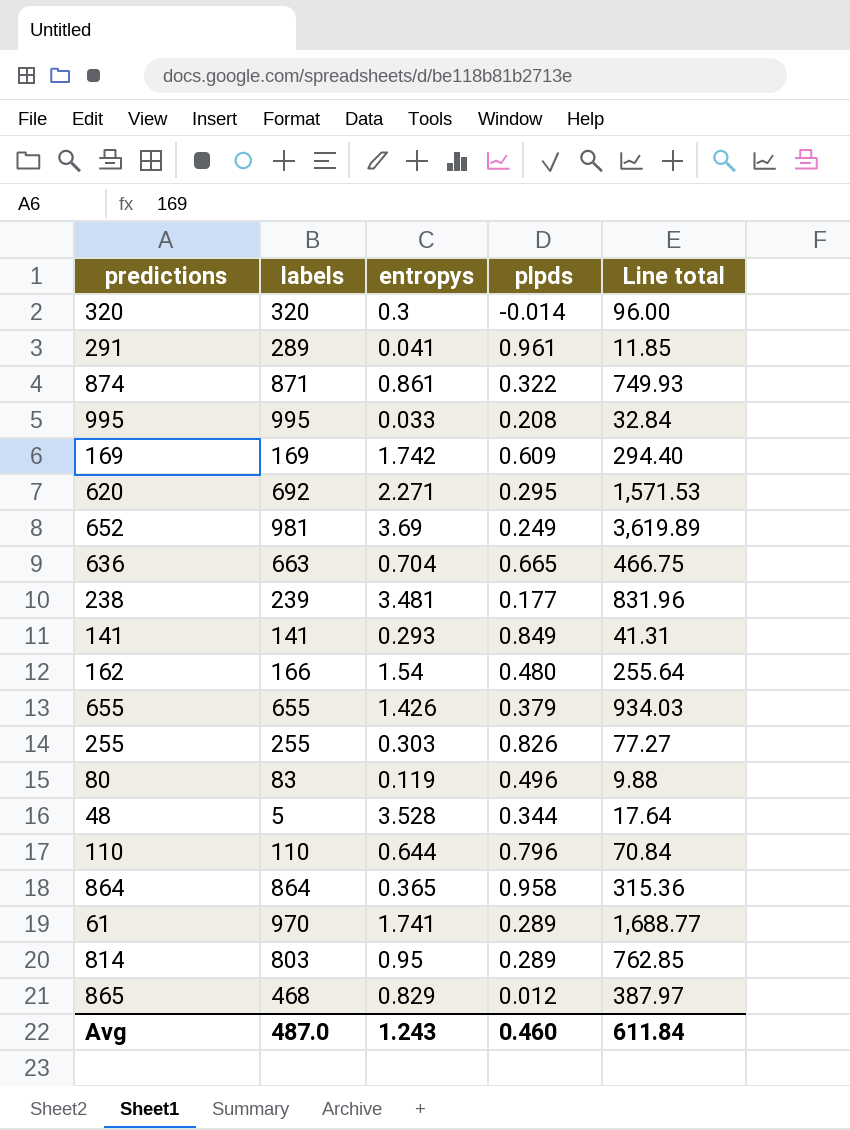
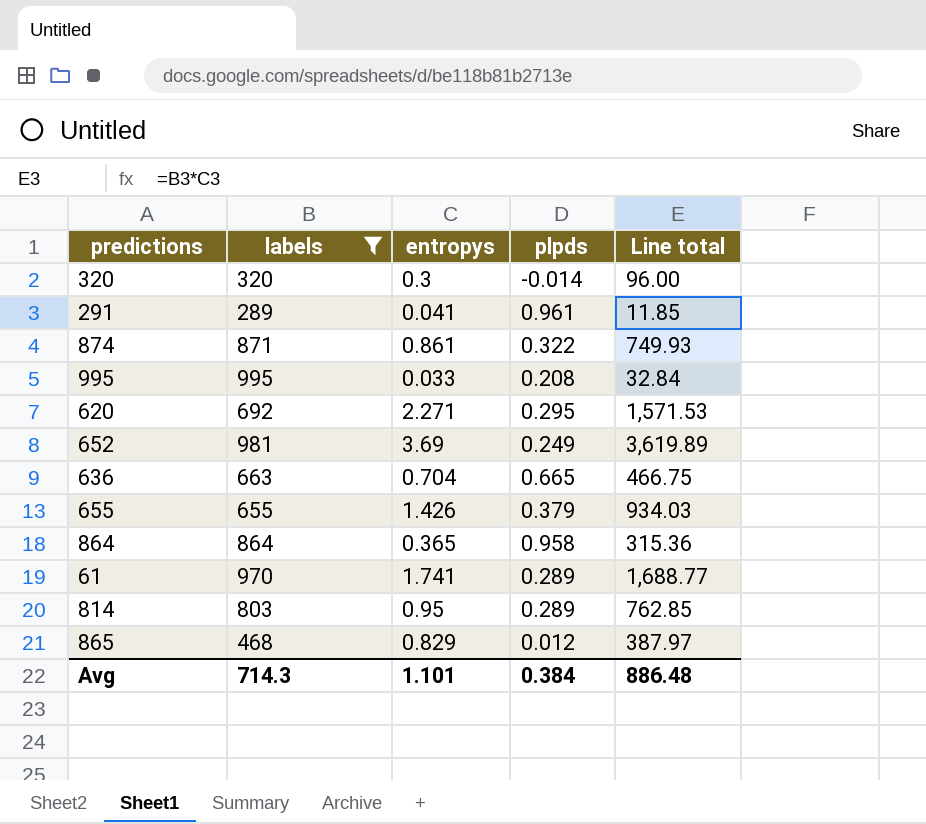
filter: none -> labels >= 289
Avg | labels: 487.0 -> 714.3
Avg | entropys: 1.243 -> 1.101
Avg | plpds: 0.460 -> 0.384
Avg | Line total: 611.84 -> 886.48

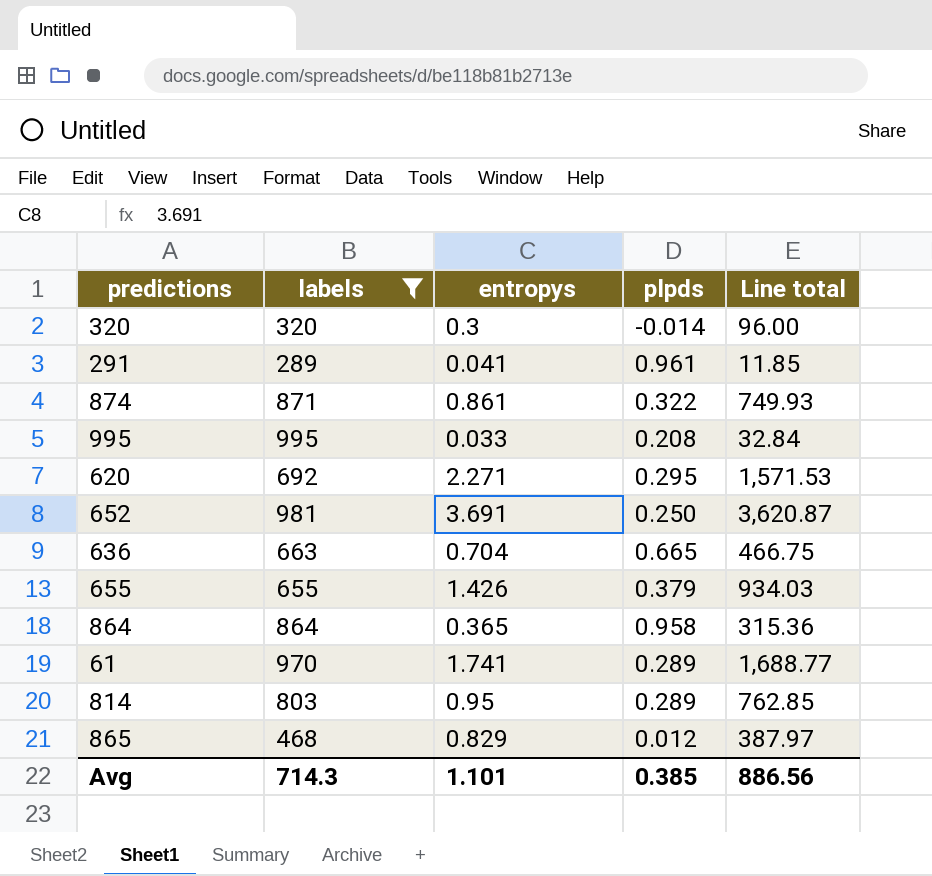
652 | entropys: 3.69 -> 3.691
652 | plpds: 0.249 -> 0.250
652 | Line total: 3,619.89 -> 3,620.87
Avg | plpds: 0.384 -> 0.385
Avg | Line total: 886.48 -> 886.56

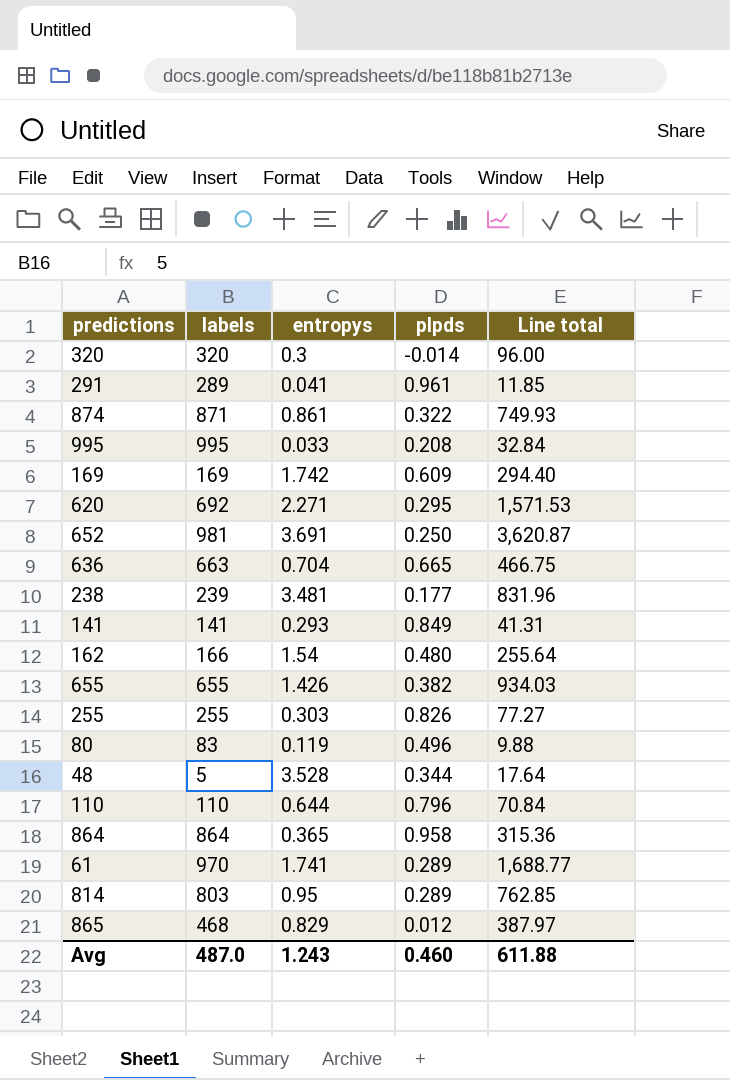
filter: labels >= 289 -> none
655 | plpds: 0.379 -> 0.382
Avg | labels: 714.3 -> 487.0
Avg | entropys: 1.101 -> 1.243
Avg | plpds: 0.385 -> 0.460
Avg | Line total: 886.56 -> 611.88

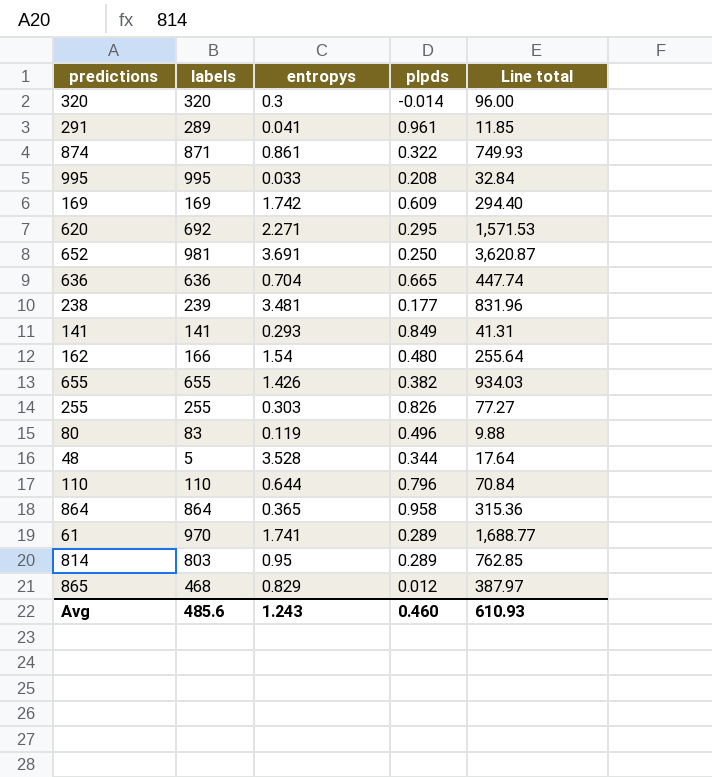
636 | labels: 663 -> 636
636 | Line total: 466.75 -> 447.74
Avg | labels: 487.0 -> 485.6
Avg | Line total: 611.88 -> 610.93

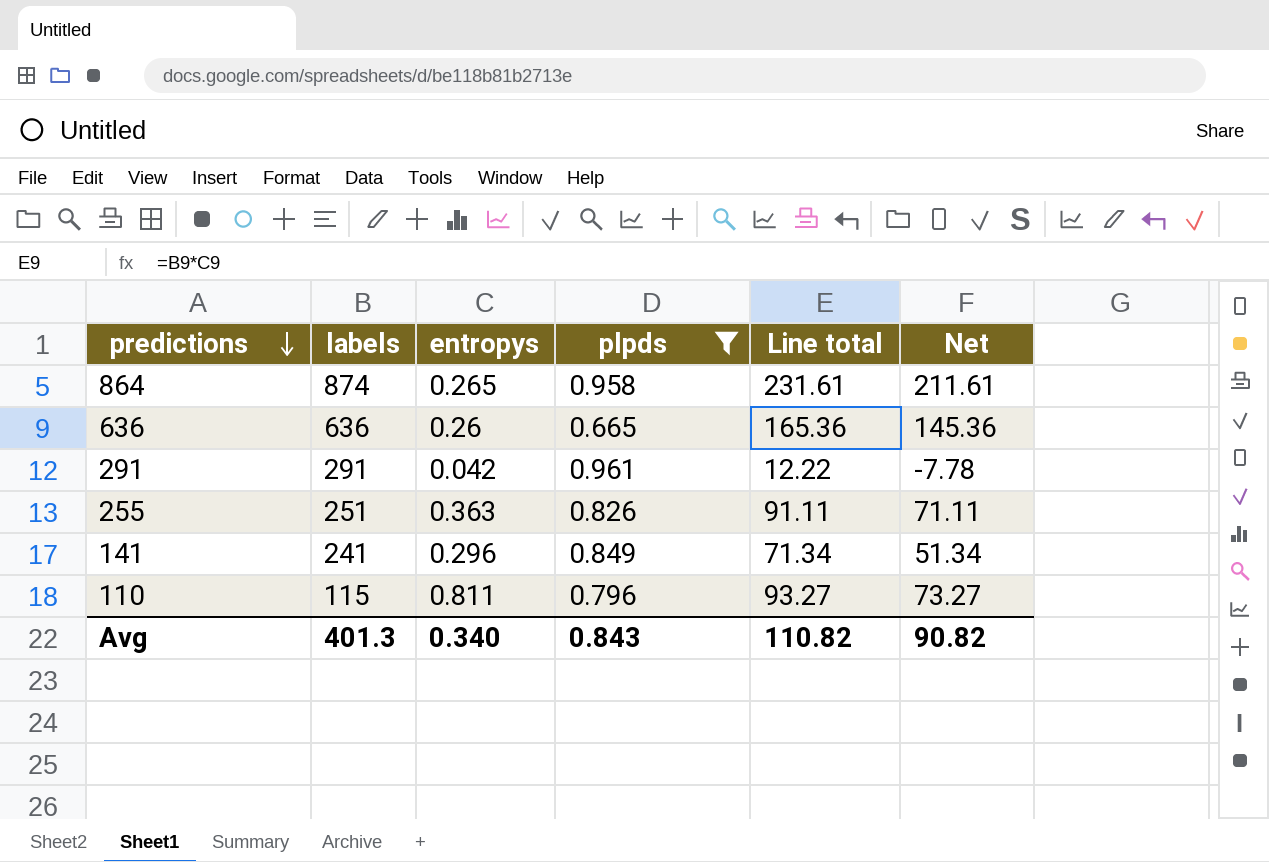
filter: none -> plpds >= 0.665
row order: none -> predictions descending
column Net | formula: none -> [Line total] - 20
864 | labels: 864 -> 874
864 | entropys: 0.365 -> 0.265
864 | Line total: 315.36 -> 231.61
636 | entropys: 0.704 -> 0.26
636 | Line total: 447.74 -> 165.36
291 | labels: 289 -> 291
291 | entropys: 0.041 -> 0.042
291 | Line total: 11.85 -> 12.22
255 | labels: 255 -> 251
255 | entropys: 0.303 -> 0.363
255 | Line total: 77.27 -> 91.11
141 | labels: 141 -> 241
141 | entropys: 0.293 -> 0.296
141 | Line total: 41.31 -> 71.34
110 | labels: 110 -> 115
110 | entropys: 0.644 -> 0.811
110 | Line total: 70.84 -> 93.27
Avg | labels: 485.6 -> 401.3
Avg | entropys: 1.243 -> 0.340
Avg | plpds: 0.460 -> 0.843
Avg | Line total: 610.93 -> 110.82

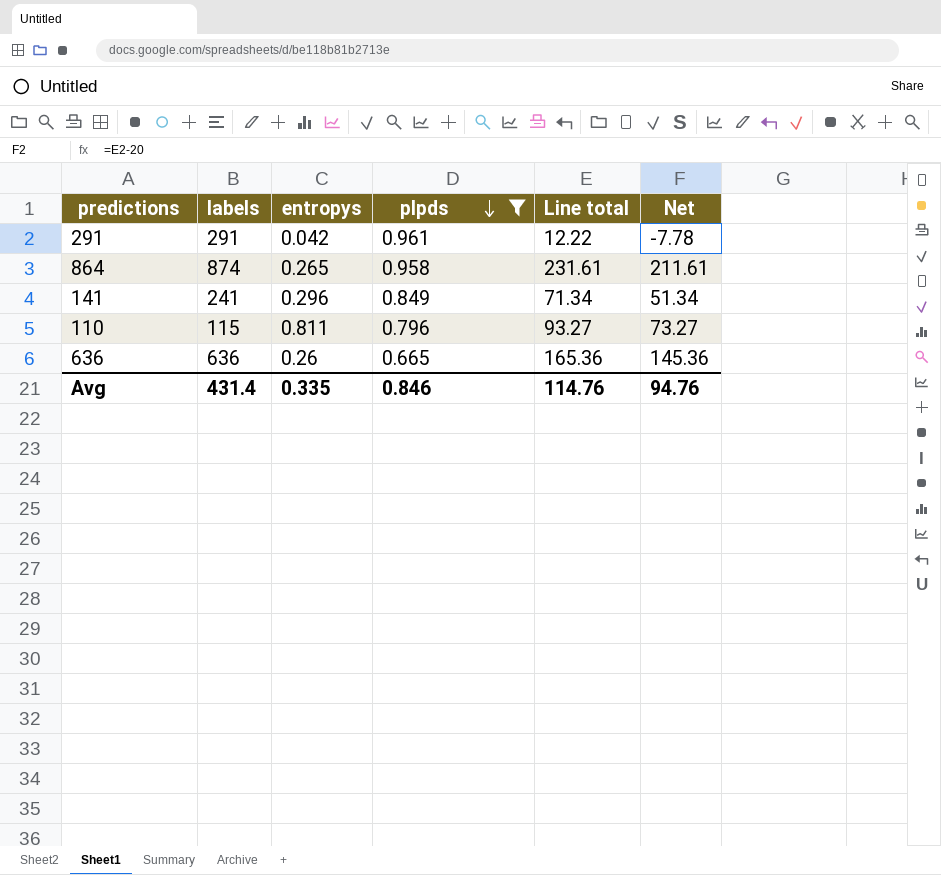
row order: predictions descending -> plpds descending
row 255: 251 | 0.363 | 0.826 | 91.11 | 71.11 -> none
Avg | labels: 401.3 -> 431.4
Avg | entropys: 0.340 -> 0.335
Avg | plpds: 0.843 -> 0.846
Avg | Line total: 110.82 -> 114.76
Avg | Net: 90.82 -> 94.76

